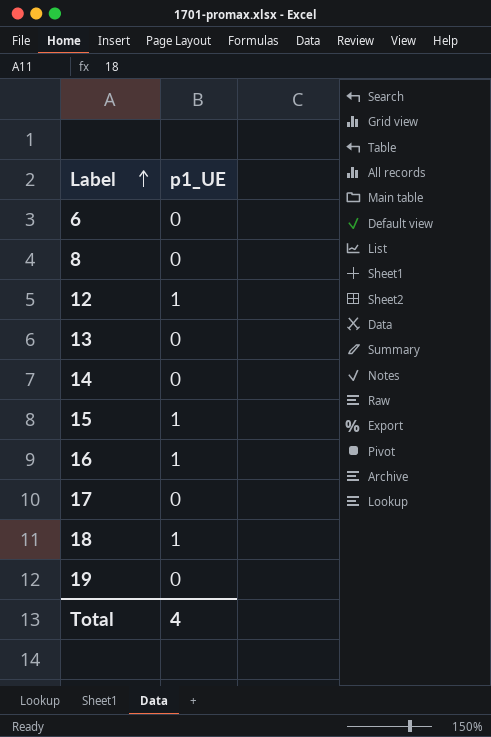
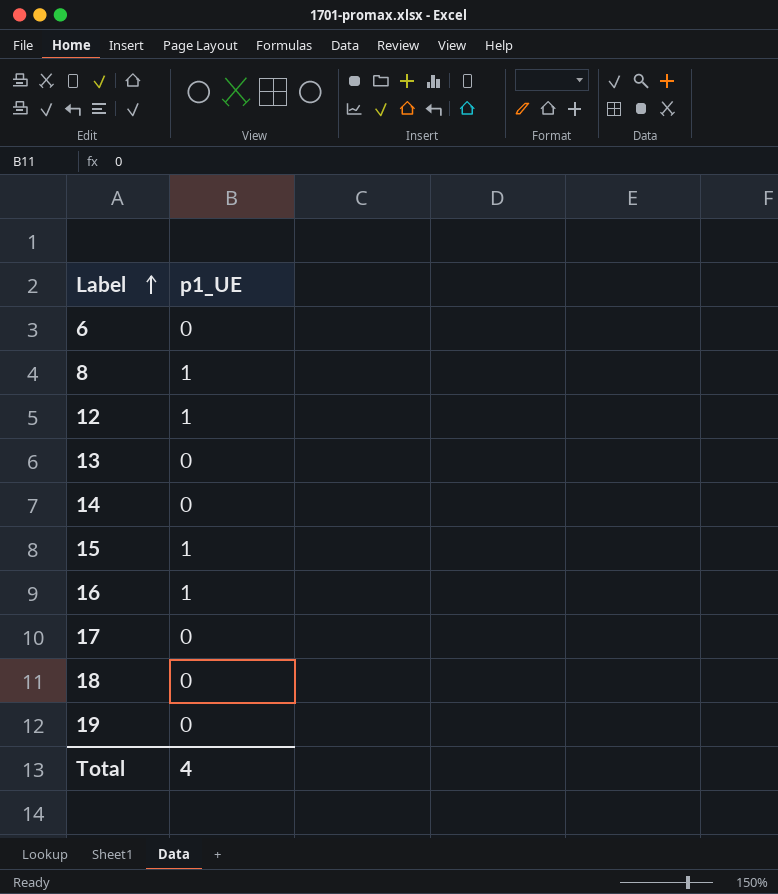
8 | p1_UE: 0 -> 1
18 | p1_UE: 1 -> 0

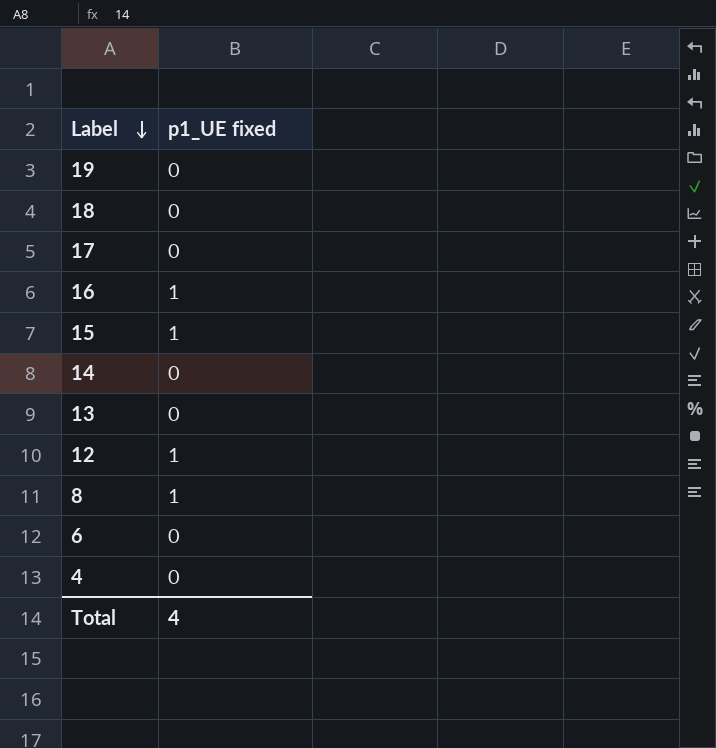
row order: Label ascending -> Label descending
column name: p1_UE -> p1_UE fixed
row 4: none -> 0

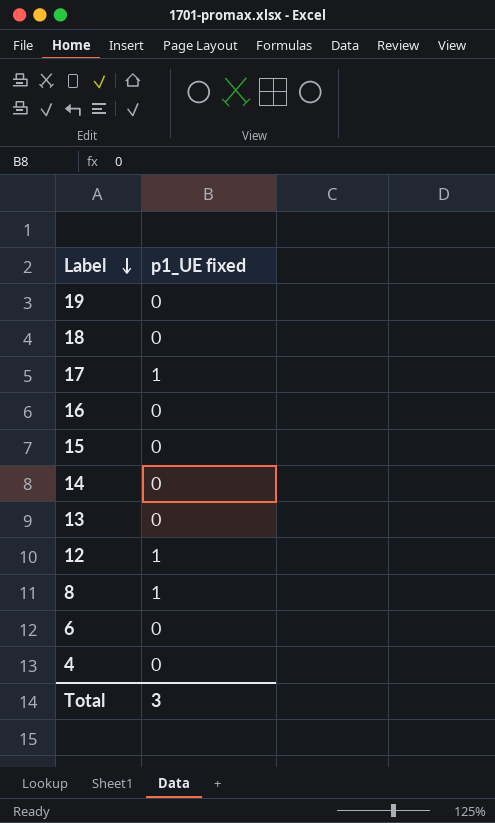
17 | p1_UE fixed: 0 -> 1
16 | p1_UE fixed: 1 -> 0
15 | p1_UE fixed: 1 -> 0
Total | p1_UE fixed: 4 -> 3

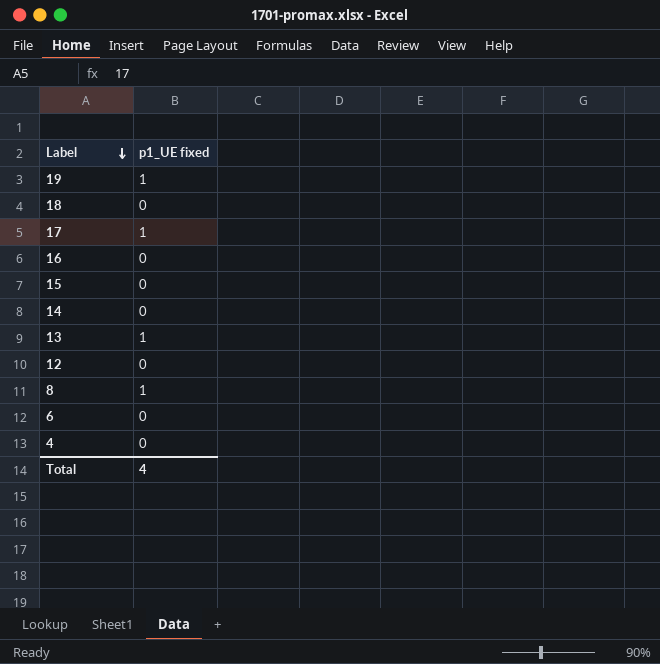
19 | p1_UE fixed: 0 -> 1
13 | p1_UE fixed: 0 -> 1
12 | p1_UE fixed: 1 -> 0
Total | p1_UE fixed: 3 -> 4

